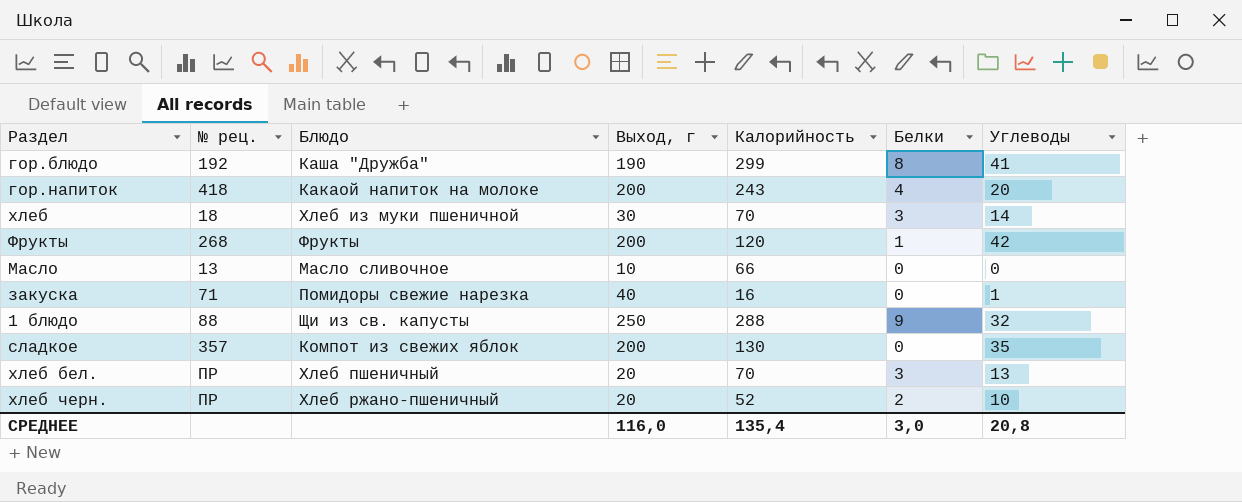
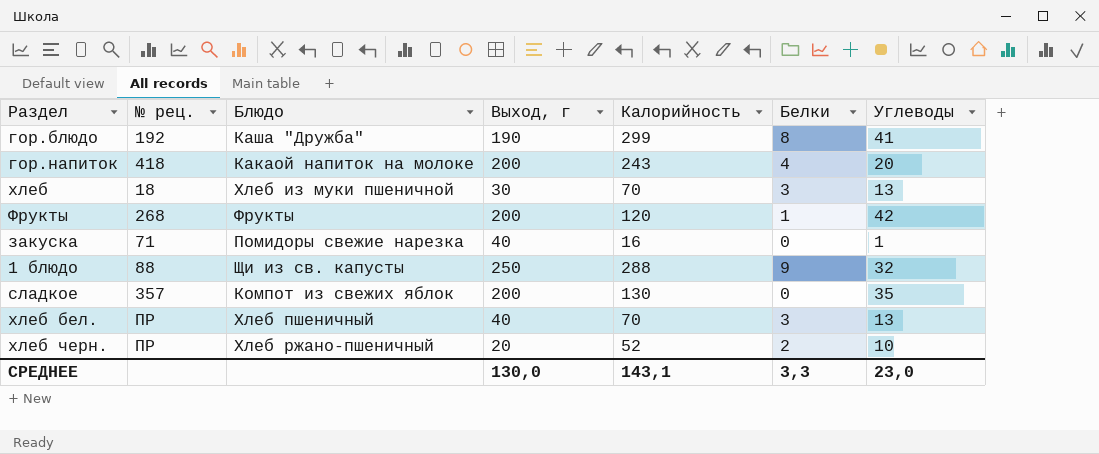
row Масло: 13 | Масло сливочное | 10 | 66 | 0 | 0 -> none
хлеб | Углеводы: 14 -> 13
хлеб бел. | Выход, г: 20 -> 40
СРЕДНЕЕ | Выход, г: 116,0 -> 130,0
СРЕДНЕЕ | Калорийность: 135,4 -> 143,1
СРЕДНЕЕ | Белки: 3,0 -> 3,3
СРЕДНЕЕ | Углеводы: 20,8 -> 23,0

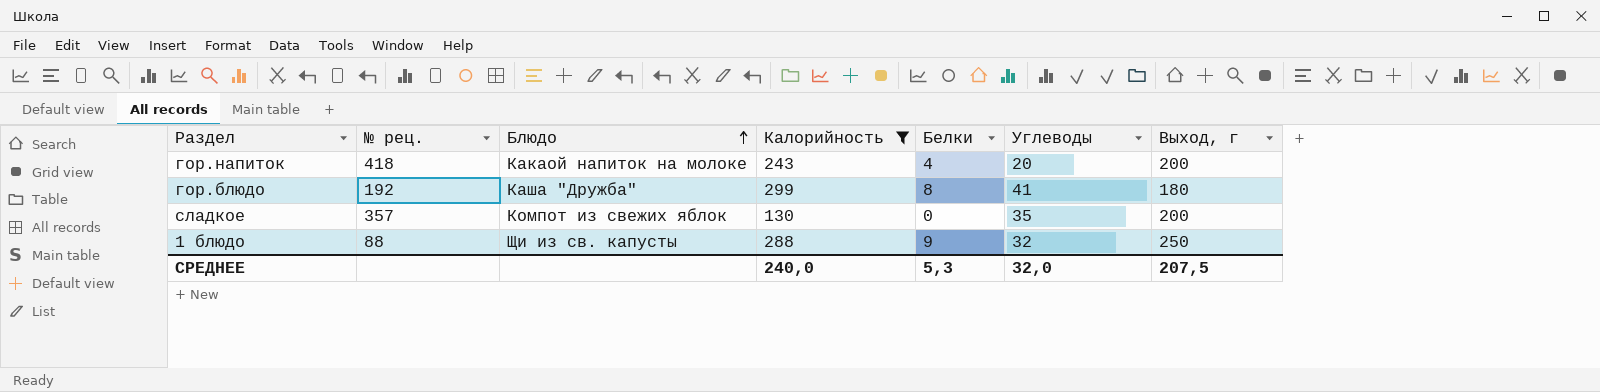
filter: none -> Калорийность >= 130
row order: none -> Блюдо ascending
column Выход, г | position: 4 -> 7
гор.блюдо | Выход, г: 190 -> 180
СРЕДНЕЕ | Калорийность: 143,1 -> 240,0
СРЕДНЕЕ | Белки: 3,3 -> 5,3
СРЕДНЕЕ | Углеводы: 23,0 -> 32,0
СРЕДНЕЕ | Выход, г: 130,0 -> 207,5

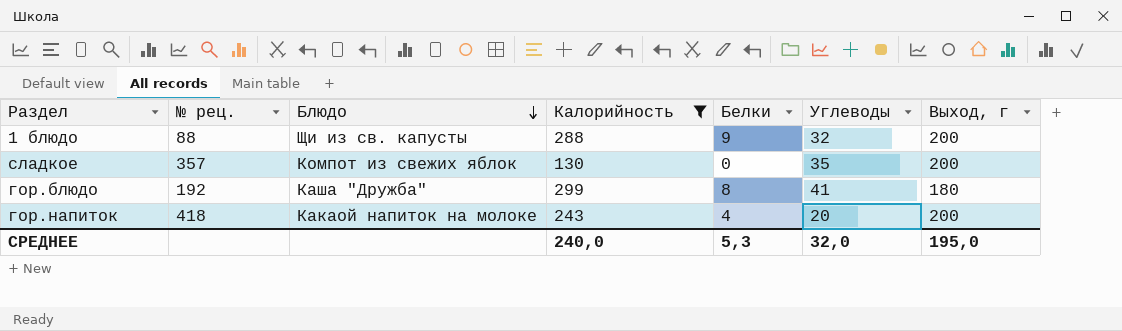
row order: Блюдо ascending -> Блюдо descending
1 блюдо | Выход, г: 250 -> 200
СРЕДНЕЕ | Выход, г: 207,5 -> 195,0

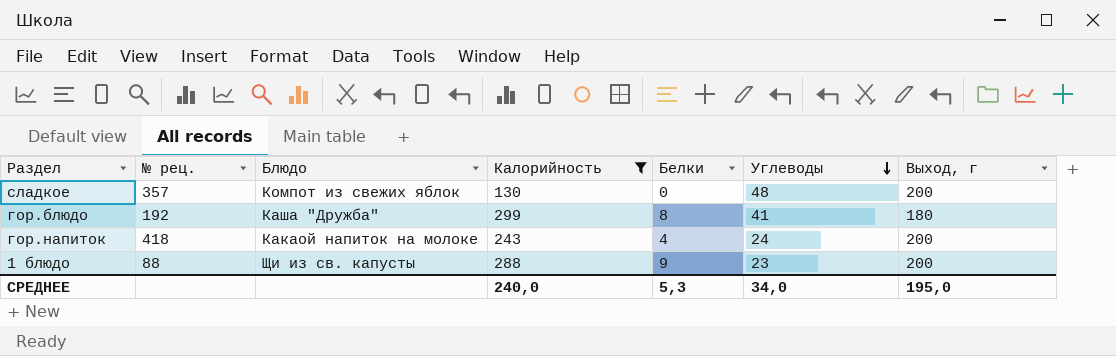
row order: Блюдо descending -> Углеводы descending
сладкое | Углеводы: 35 -> 48
гор.напиток | Углеводы: 20 -> 24
1 блюдо | Углеводы: 32 -> 23
СРЕДНЕЕ | Углеводы: 32,0 -> 34,0

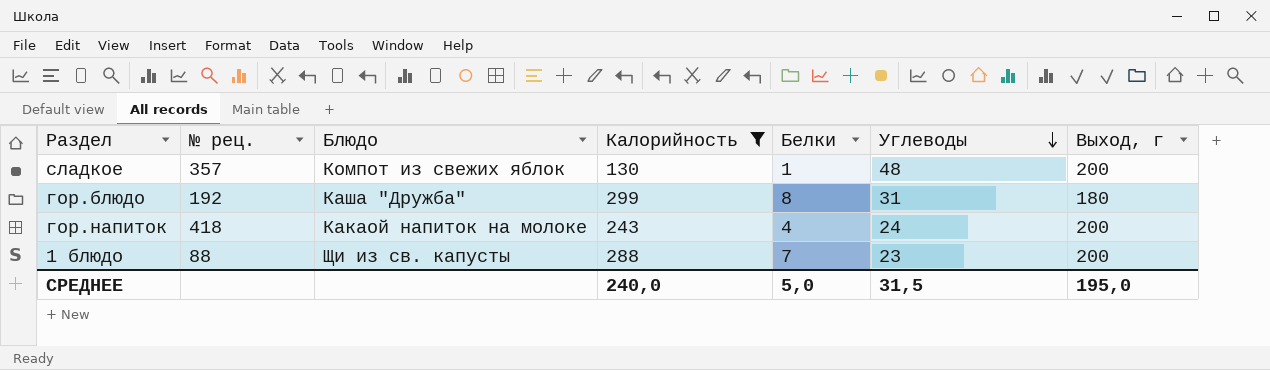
сладкое | Белки: 0 -> 1
гор.блюдо | Углеводы: 41 -> 31
1 блюдо | Белки: 9 -> 7
СРЕДНЕЕ | Белки: 5,3 -> 5,0
СРЕДНЕЕ | Углеводы: 34,0 -> 31,5

